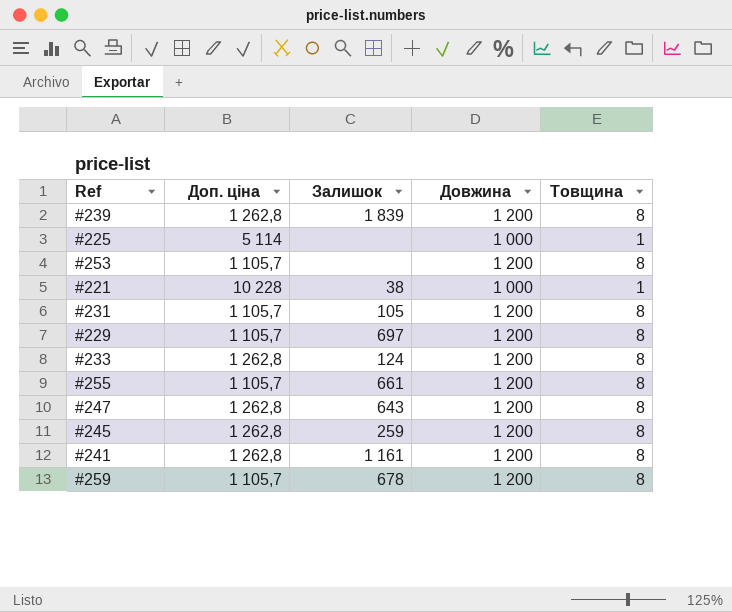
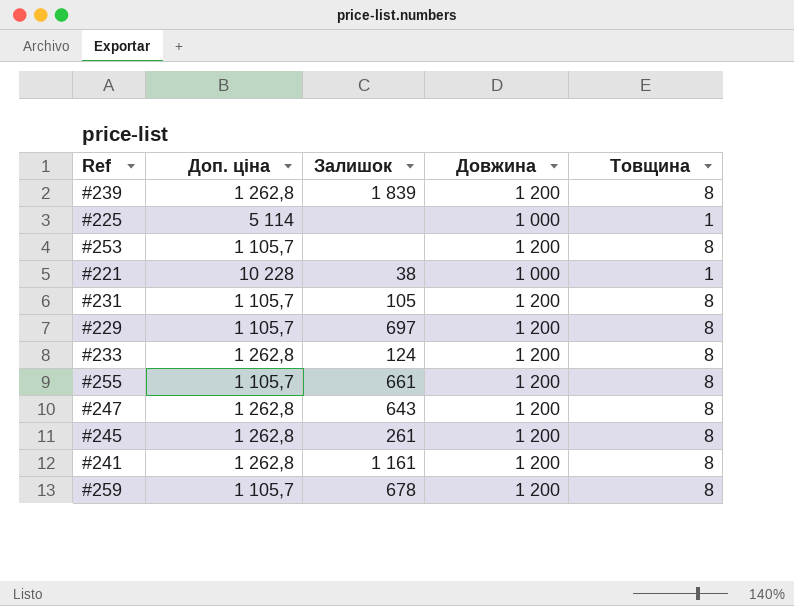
#245 | Залишок: 259 -> 261

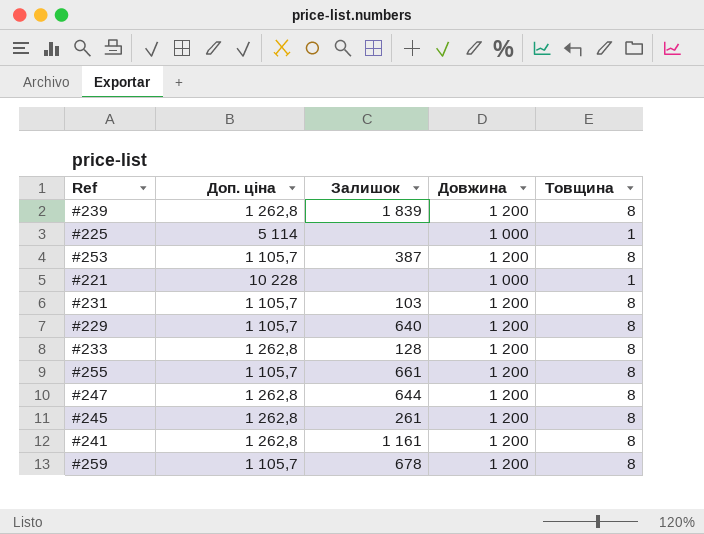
#253 | Залишок: none -> 387
#221 | Залишок: 38 -> none
#231 | Залишок: 105 -> 103
#229 | Залишок: 697 -> 640
#233 | Залишок: 124 -> 128
#247 | Залишок: 643 -> 644

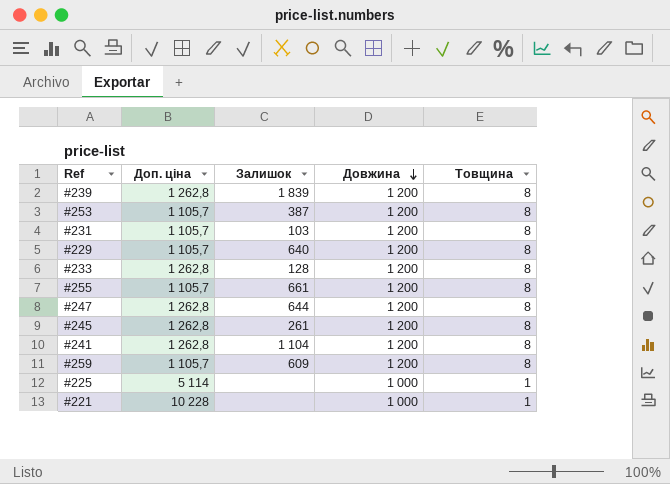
row order: none -> Довжина descending
#241 | Залишок: 1 161 -> 1 104
#259 | Залишок: 678 -> 609

